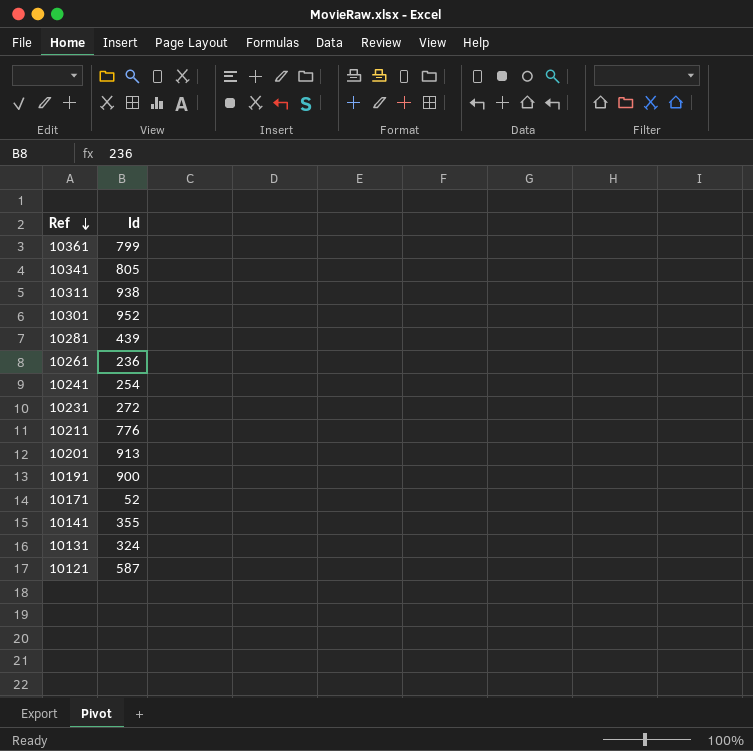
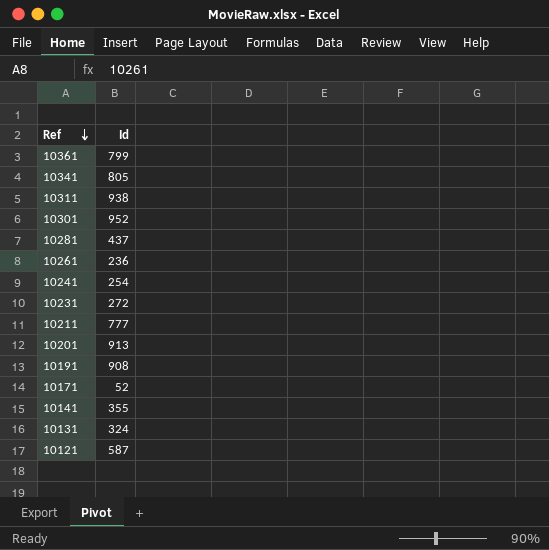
10281 | Id: 439 -> 437
10211 | Id: 776 -> 777
10191 | Id: 900 -> 908

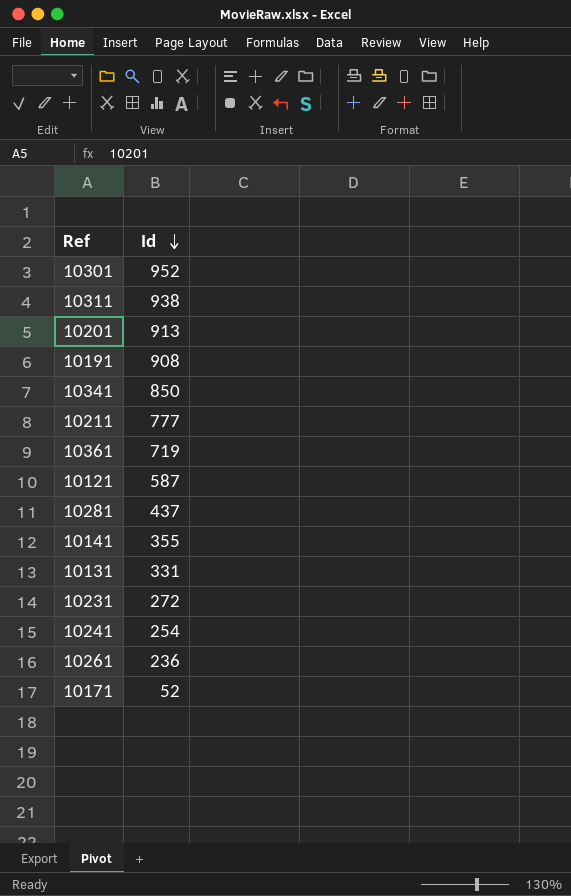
row order: Ref descending -> Id descending
10341 | Id: 805 -> 850
10361 | Id: 799 -> 719
10131 | Id: 324 -> 331

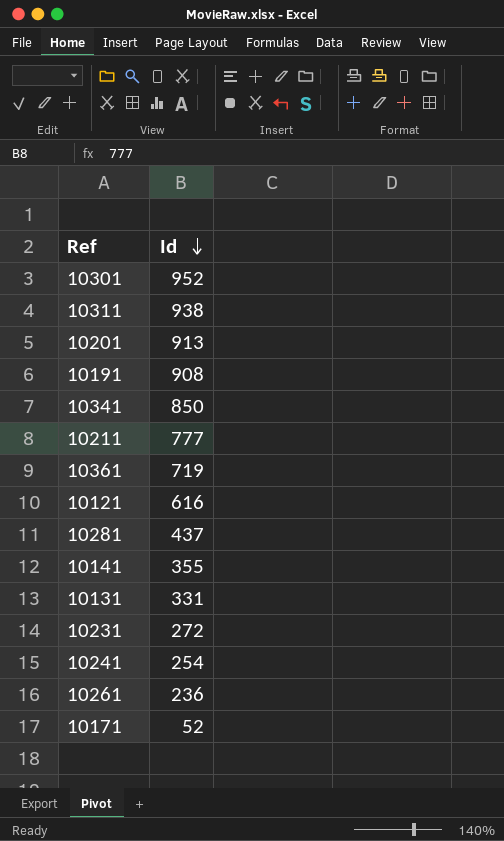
10121 | Id: 587 -> 616

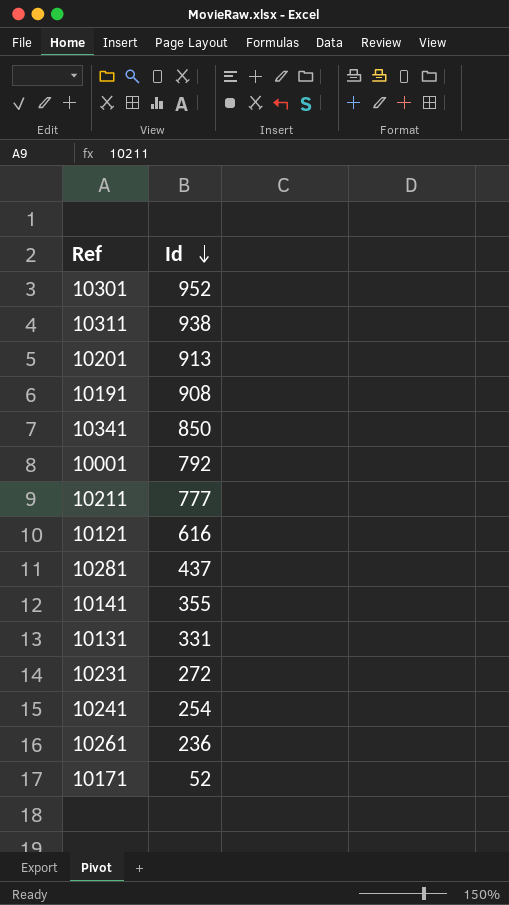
row 10361: 719 -> none
row 10001: none -> 792

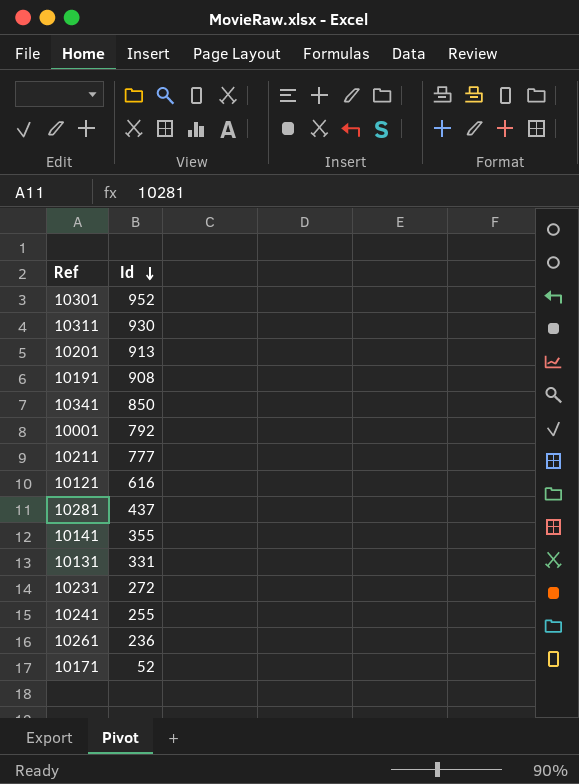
10311 | Id: 938 -> 930
10241 | Id: 254 -> 255

